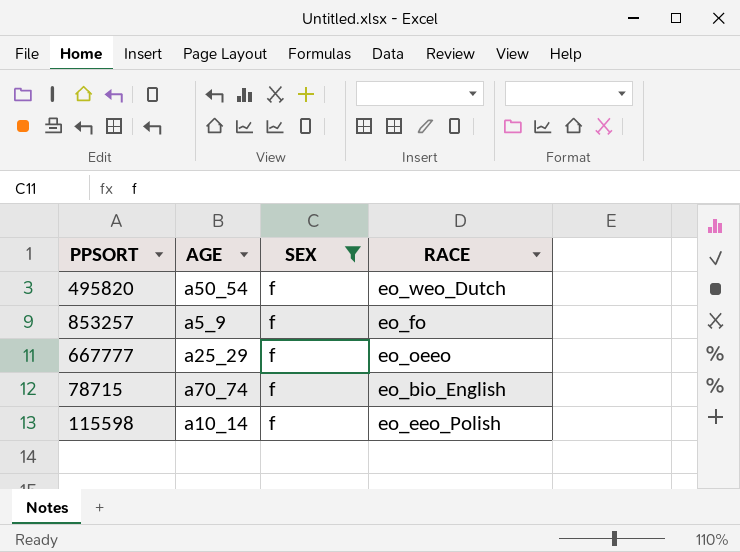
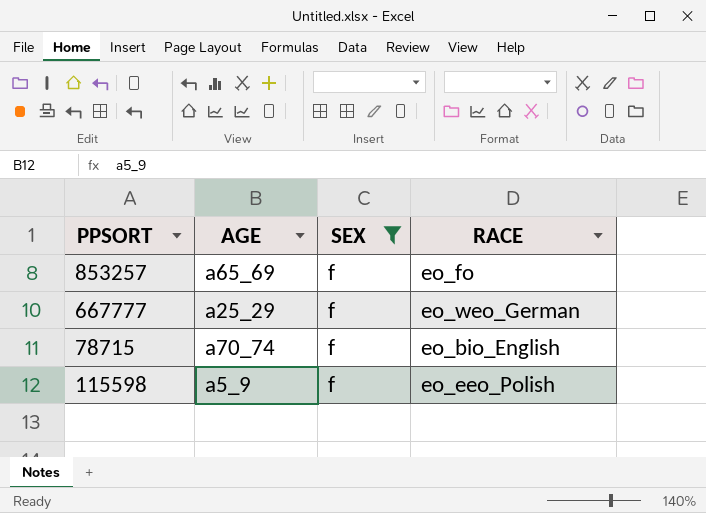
row 495820: a50_54 | f | eo_weo_Dutch -> none
853257 | AGE: a5_9 -> a65_69
667777 | RACE: eo_oeeo -> eo_weo_German
115598 | AGE: a10_14 -> a5_9

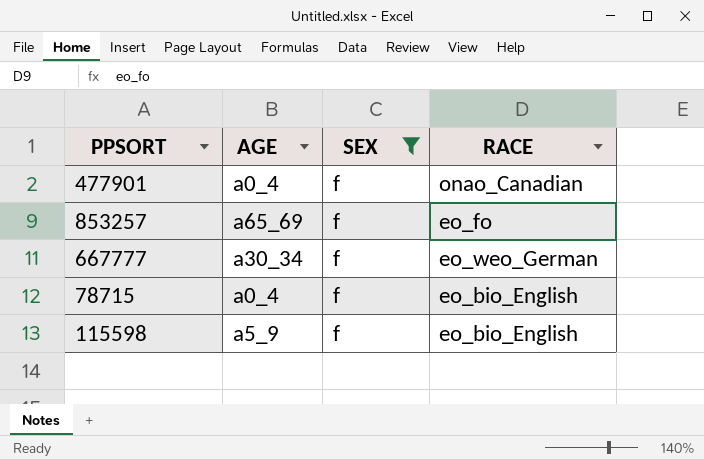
row 477901: none -> a0_4 | f | onao_Canadian
667777 | AGE: a25_29 -> a30_34
78715 | AGE: a70_74 -> a0_4
115598 | RACE: eo_eeo_Polish -> eo_bio_English

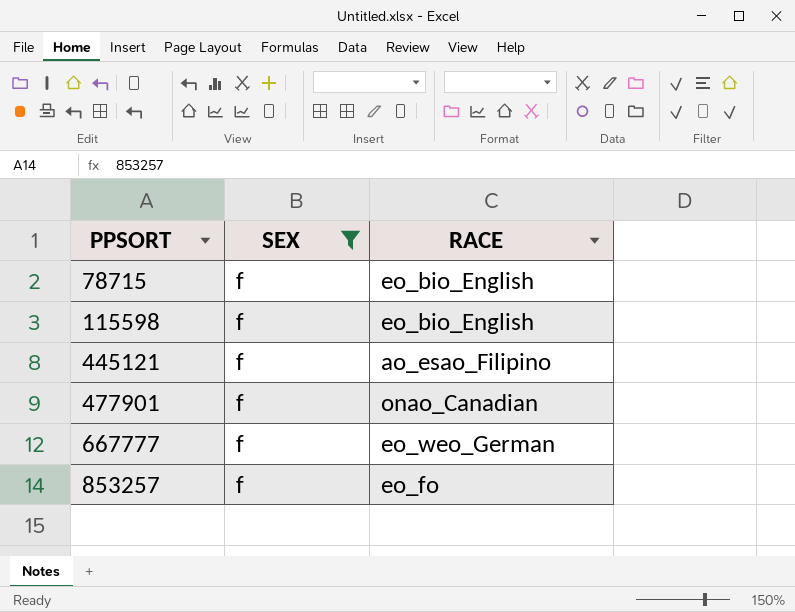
row order: none -> PPSORT ascending
column AGE | position: 2 -> none
row 445121: none -> f | ao_esao_Filipino

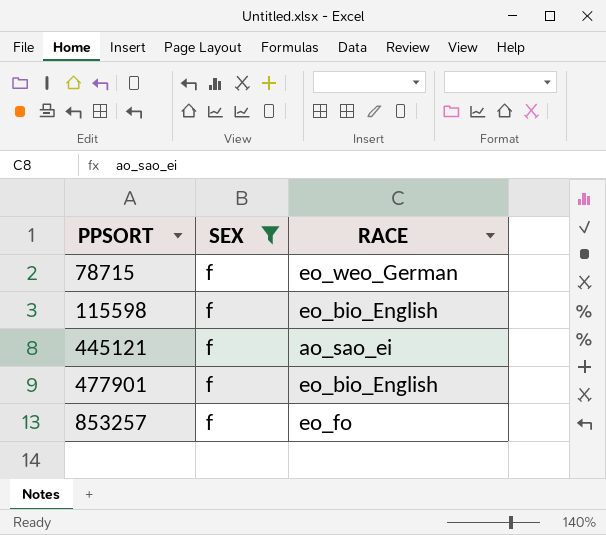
row 667777: f | eo_weo_German -> none
78715 | RACE: eo_bio_English -> eo_weo_German
445121 | RACE: ao_esao_Filipino -> ao_sao_ei
477901 | RACE: onao_Canadian -> eo_bio_English

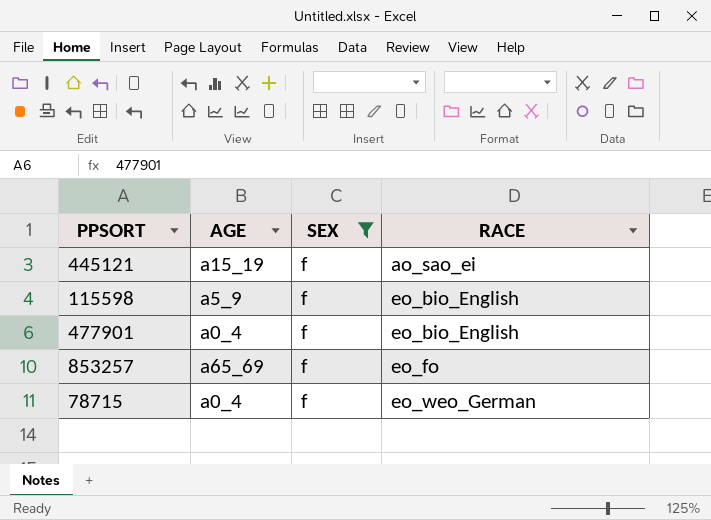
row order: PPSORT ascending -> RACE ascending
column AGE | position: none -> 2

